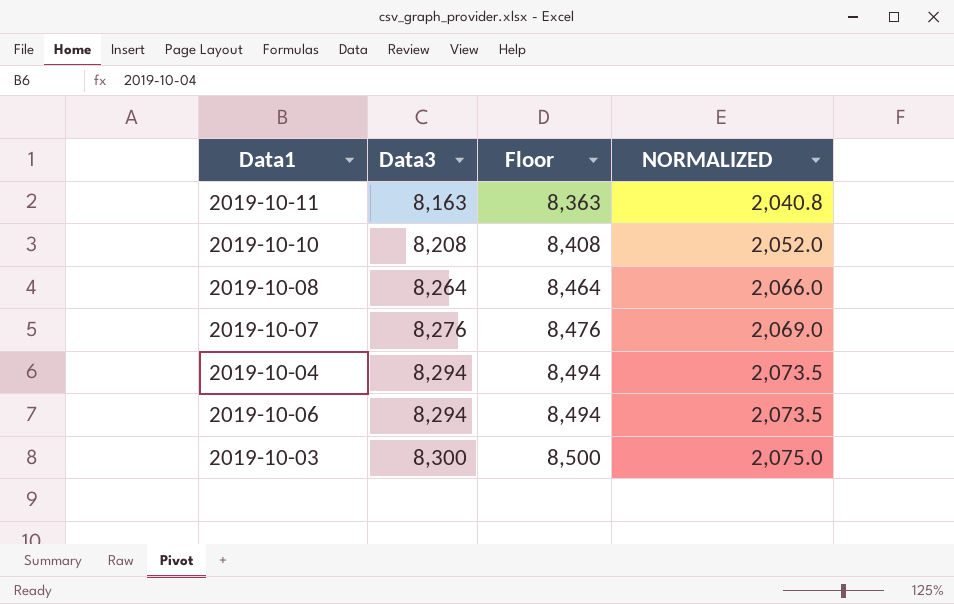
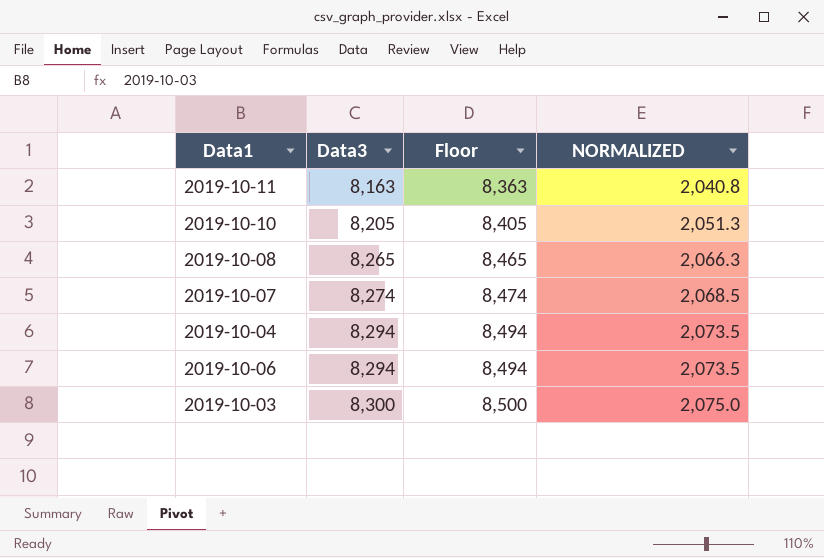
2019-10-10 | Data3: 8,208 -> 8,205
2019-10-10 | Floor: 8,408 -> 8,405
2019-10-10 | NORMALIZED: 2,052.0 -> 2,051.3
2019-10-08 | Data3: 8,264 -> 8,265
2019-10-08 | Floor: 8,464 -> 8,465
2019-10-08 | NORMALIZED: 2,066.0 -> 2,066.3
2019-10-07 | Data3: 8,276 -> 8,274
2019-10-07 | Floor: 8,476 -> 8,474
2019-10-07 | NORMALIZED: 2,069.0 -> 2,068.5

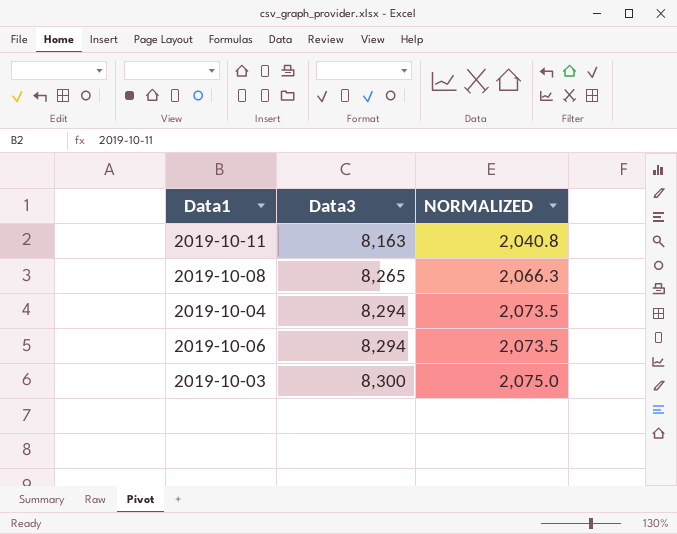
column Floor | formula: [Data3] + 200 -> none
row 2019-10-10: 8,205 | 8,405 | 2,051.3 -> none
row 2019-10-07: 8,274 | 8,474 | 2,068.5 -> none

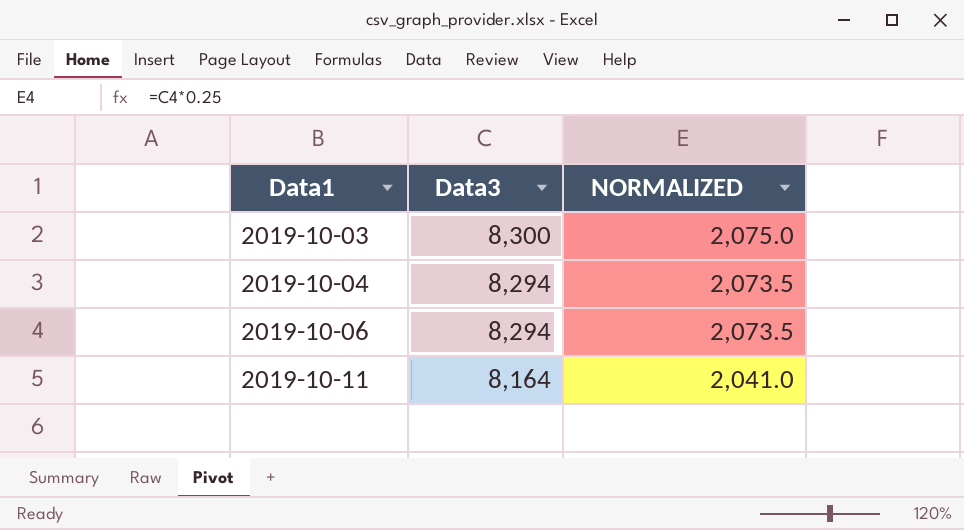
row order: Data3 ascending -> Data1 ascending
row 2019-10-08: 8,265 | 2,066.3 -> none
2019-10-11 | Data3: 8,163 -> 8,164
2019-10-11 | NORMALIZED: 2,040.8 -> 2,041.0

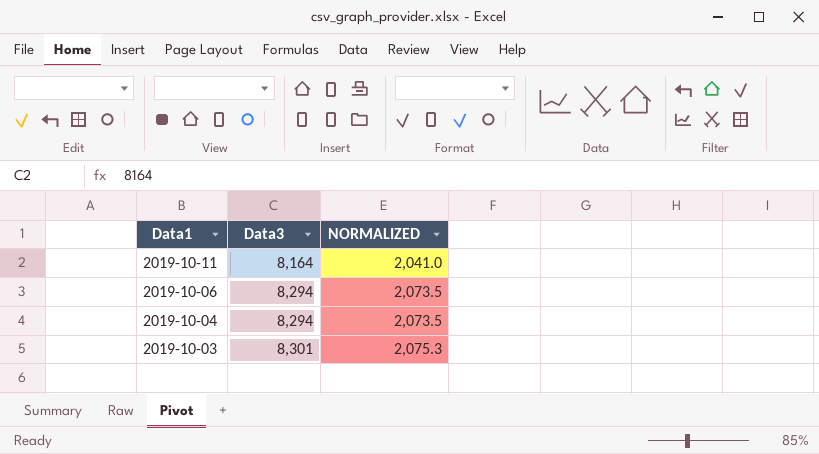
row order: Data1 ascending -> Data1 descending
2019-10-03 | Data3: 8,300 -> 8,301
2019-10-03 | NORMALIZED: 2,075.0 -> 2,075.3

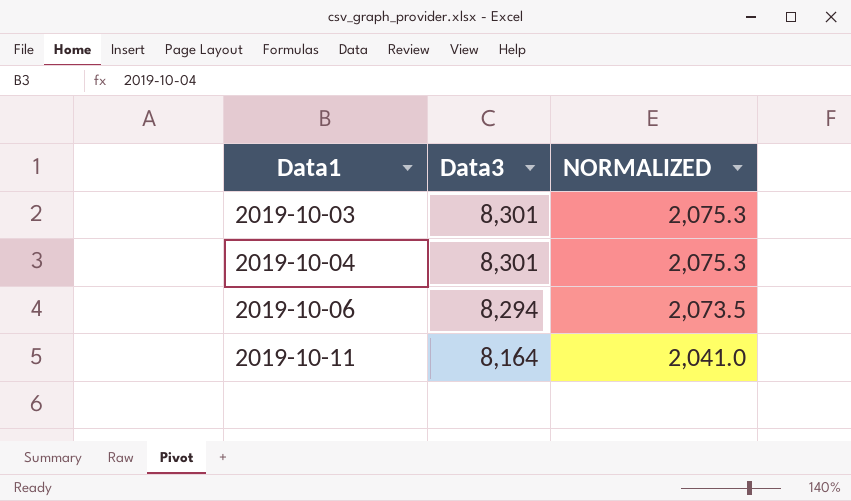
row order: Data1 descending -> Data1 ascending
2019-10-04 | Data3: 8,294 -> 8,301
2019-10-04 | NORMALIZED: 2,073.5 -> 2,075.3

